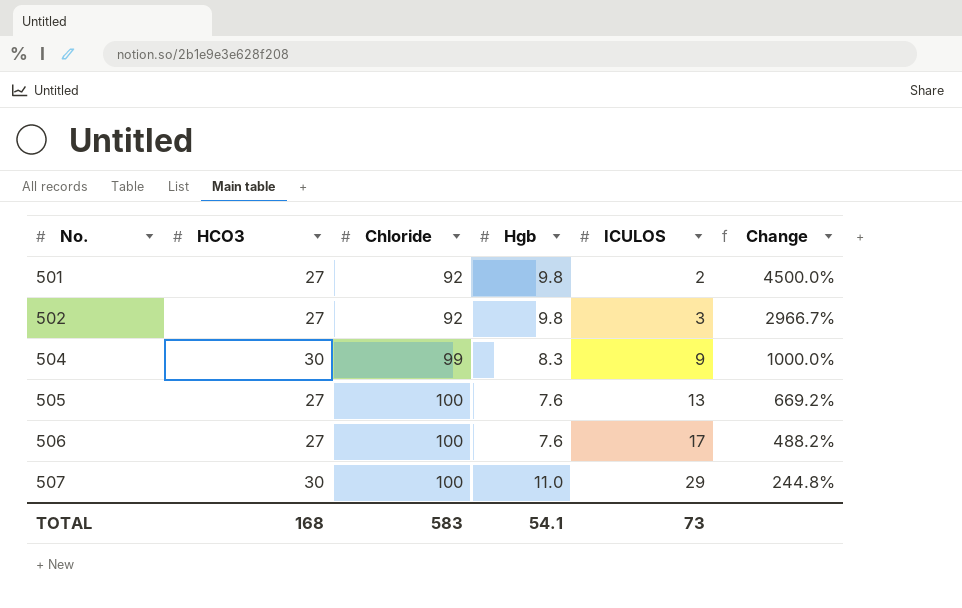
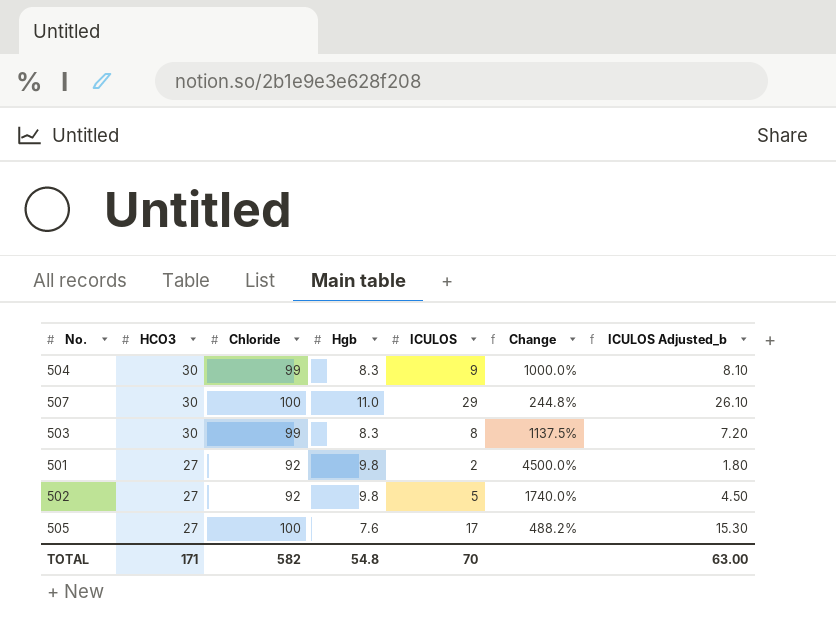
row order: No. ascending -> HCO3 descending
column ICULOS Adjusted_b | formula: none -> [ICULOS] * 0.9
row 506: 27 | 100 | 7.6 | 17 | 488.2% -> none
row 503: none -> 30 | 99 | 8.3 | 8 | 1137.5% | 7.20
502 | ICULOS: 3 -> 5
502 | Change: 2966.7% -> 1740.0%
505 | ICULOS: 13 -> 17
505 | Change: 669.2% -> 488.2%
TOTAL | HCO3: 168 -> 171
TOTAL | Chloride: 583 -> 582
TOTAL | Hgb: 54.1 -> 54.8
TOTAL | ICULOS: 73 -> 70

